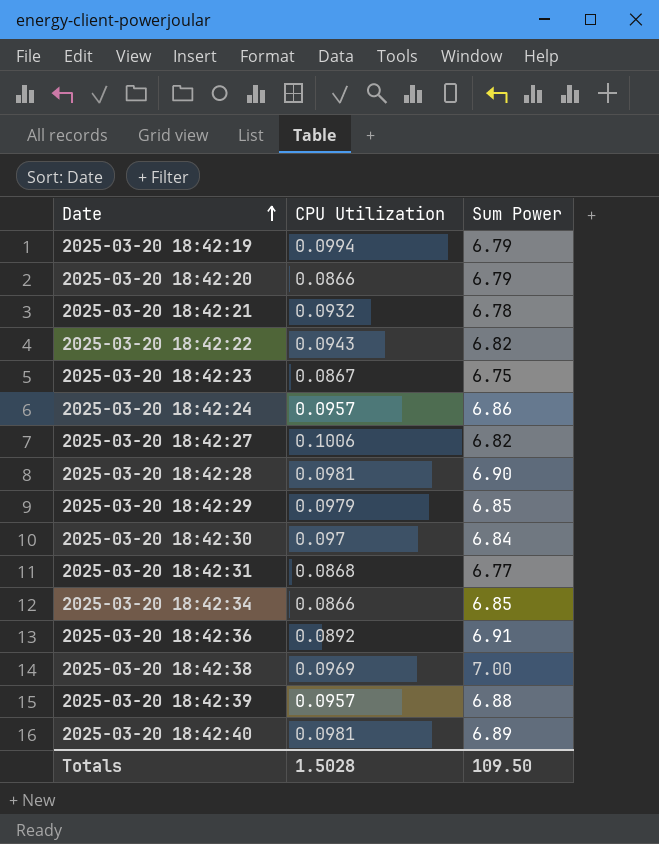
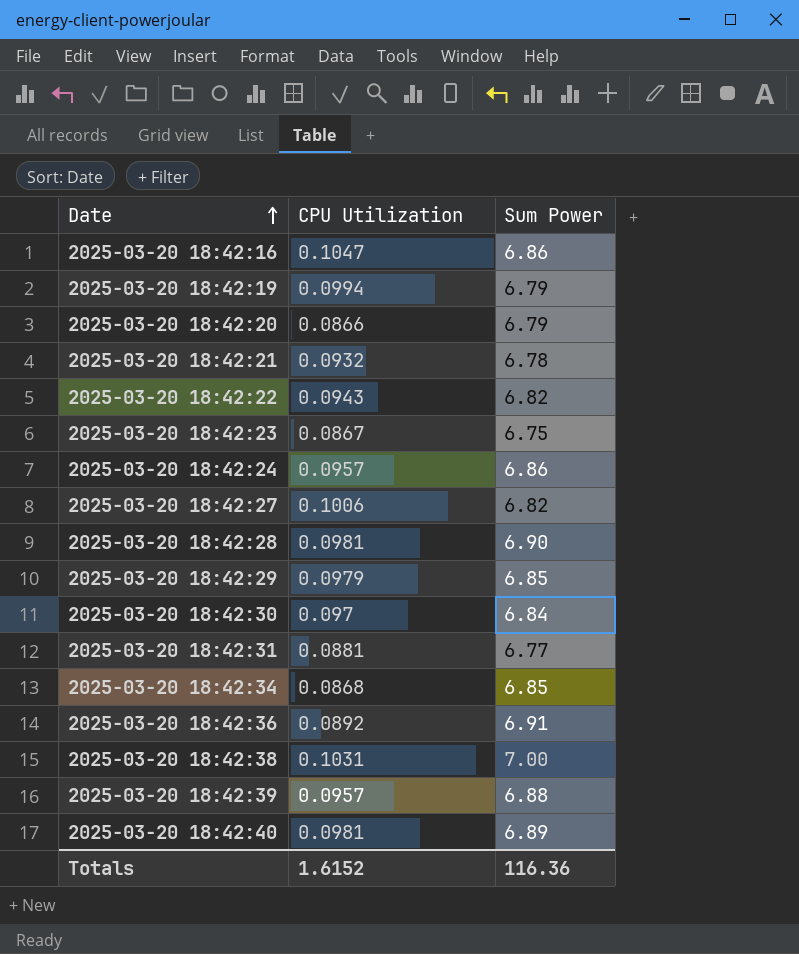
row 2025-03-20 18:42:16: none -> 0.1047 | 6.86
2025-03-20 18:42:31 | CPU Utilization: 0.0868 -> 0.0881
2025-03-20 18:42:34 | CPU Utilization: 0.0866 -> 0.0868
2025-03-20 18:42:38 | CPU Utilization: 0.0969 -> 0.1031
Totals | CPU Utilization: 1.5028 -> 1.6152
Totals | Sum Power: 109.50 -> 116.36

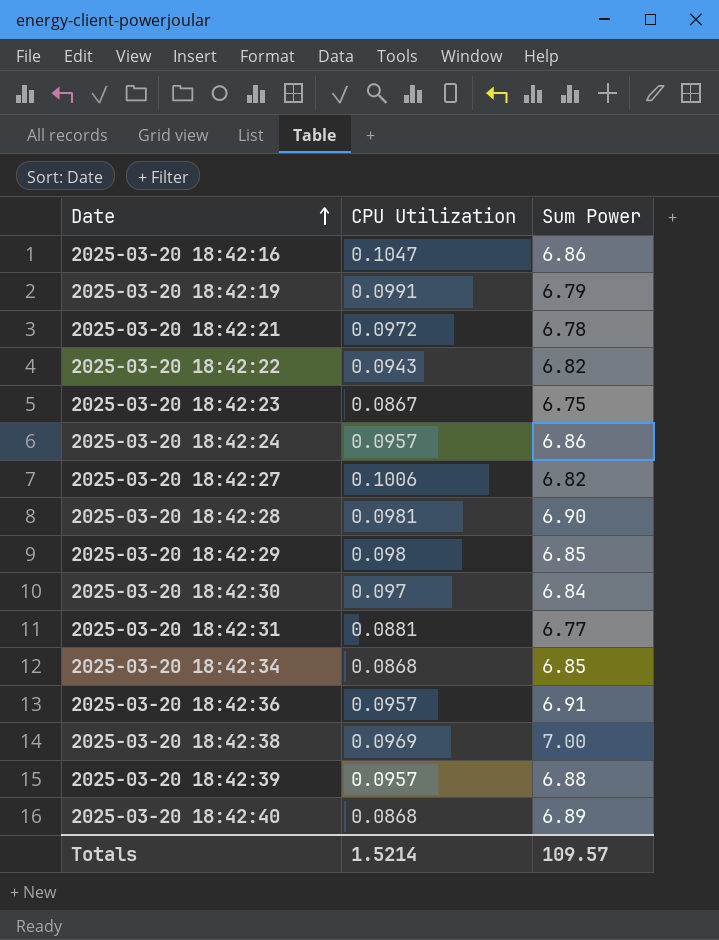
row 2025-03-20 18:42:20: 0.0866 | 6.79 -> none
2025-03-20 18:42:19 | CPU Utilization: 0.0994 -> 0.0991
2025-03-20 18:42:21 | CPU Utilization: 0.0932 -> 0.0972
2025-03-20 18:42:29 | CPU Utilization: 0.0979 -> 0.098
2025-03-20 18:42:36 | CPU Utilization: 0.0892 -> 0.0957
2025-03-20 18:42:38 | CPU Utilization: 0.1031 -> 0.0969
2025-03-20 18:42:40 | CPU Utilization: 0.0981 -> 0.0868
Totals | CPU Utilization: 1.6152 -> 1.5214
Totals | Sum Power: 116.36 -> 109.57

